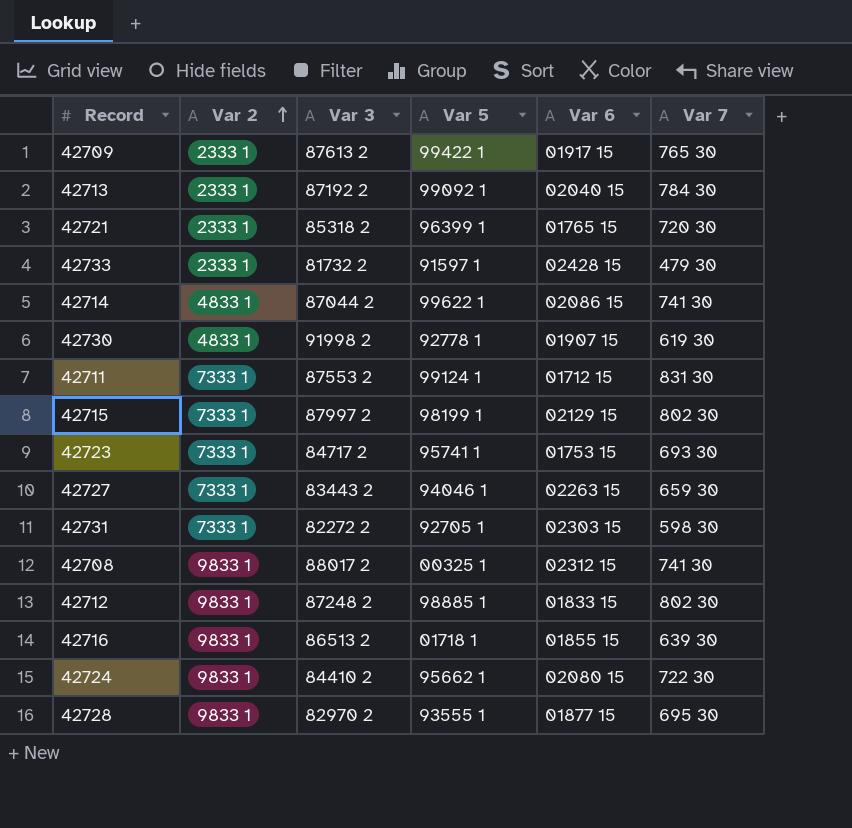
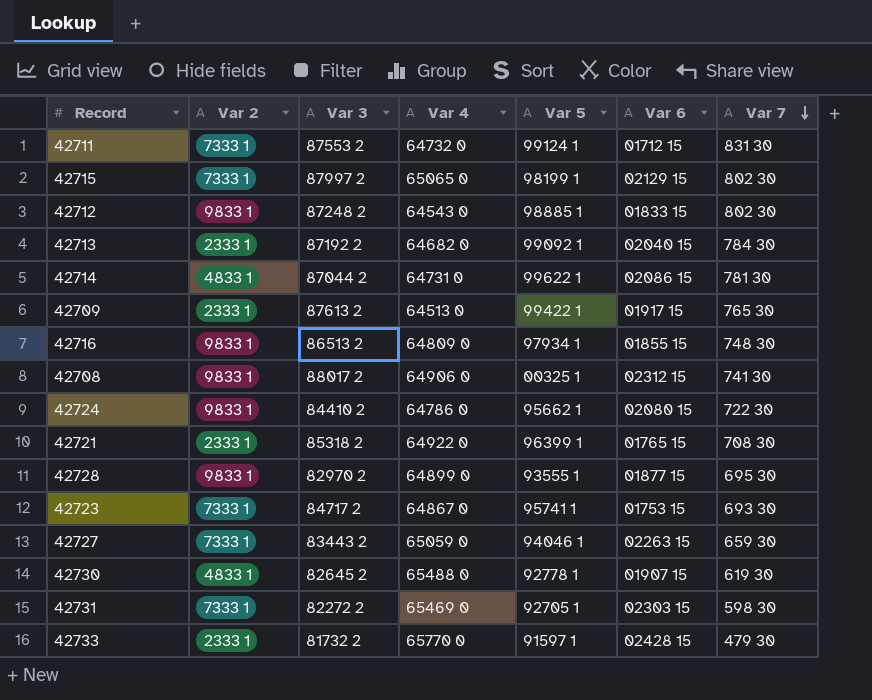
row order: Var 2 ascending -> Var 7 descending
column Var 4 | position: none -> 4
42714 | Var 7: 741 30 -> 781 30
42716 | Var 5: 01718 1 -> 97934 1
42716 | Var 7: 639 30 -> 748 30
42721 | Var 7: 720 30 -> 708 30
42730 | Var 3: 91998 2 -> 82645 2

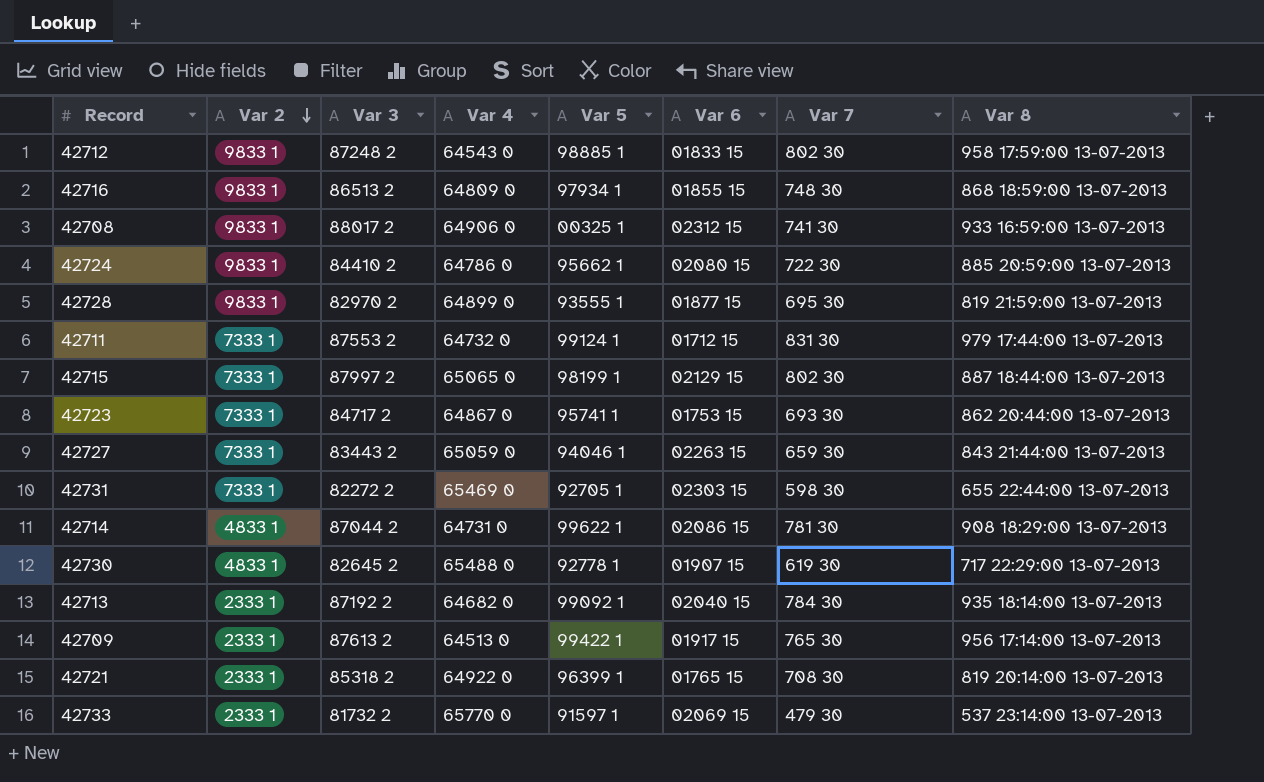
row order: Var 7 descending -> Var 2 descending
column Var 8 | position: none -> 8
42733 | Var 6: 02428 15 -> 02069 15

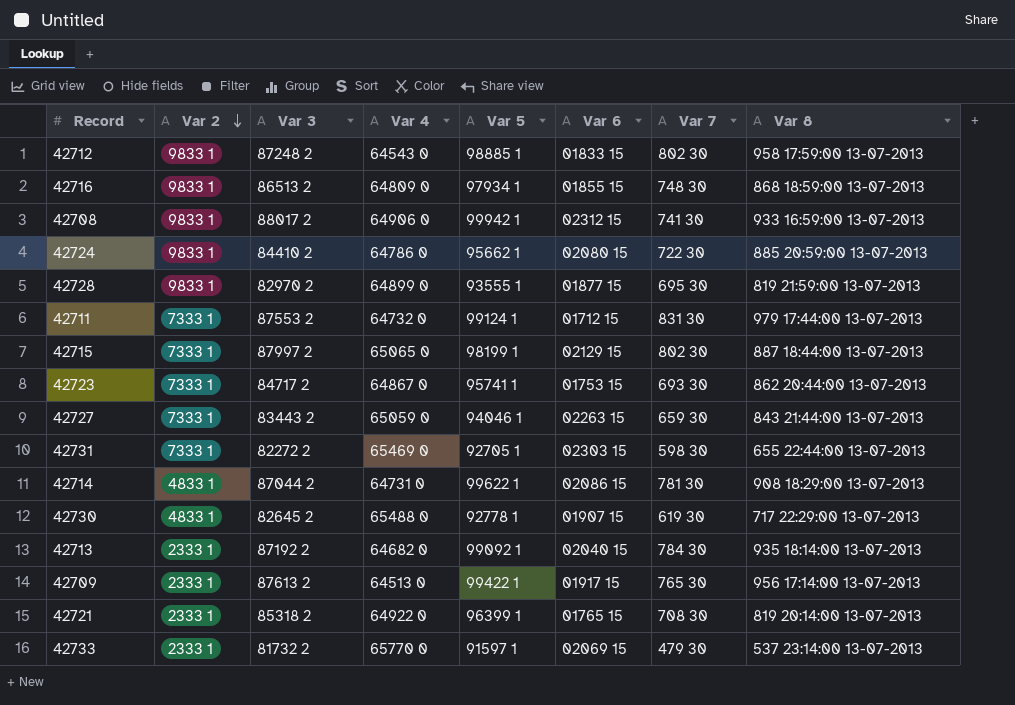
42708 | Var 5: 00325 1 -> 99942 1

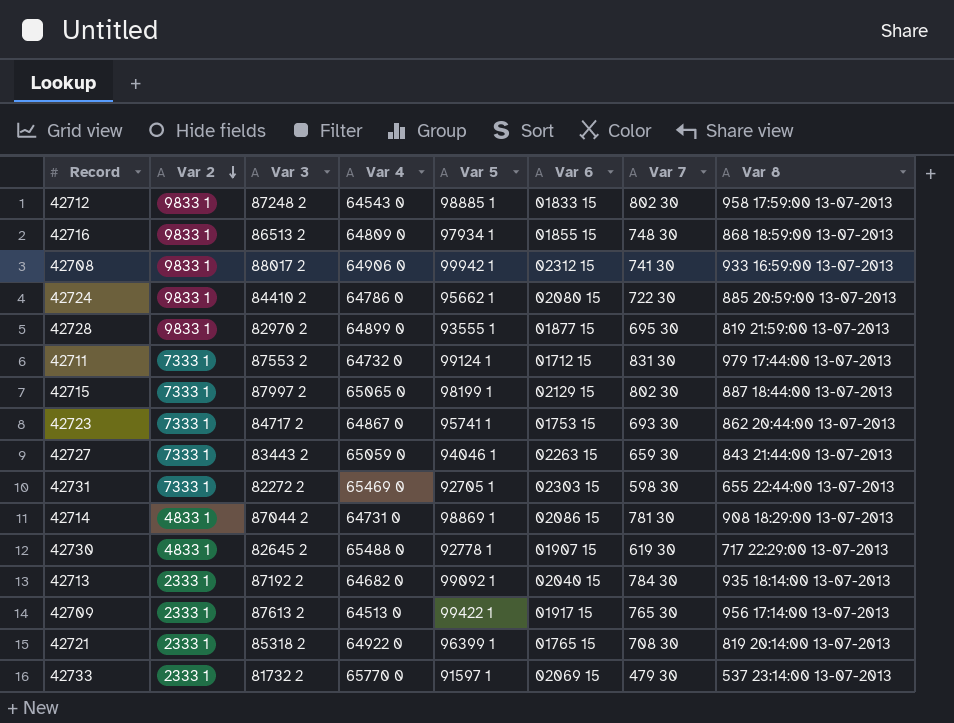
42714 | Var 5: 99622 1 -> 98869 1

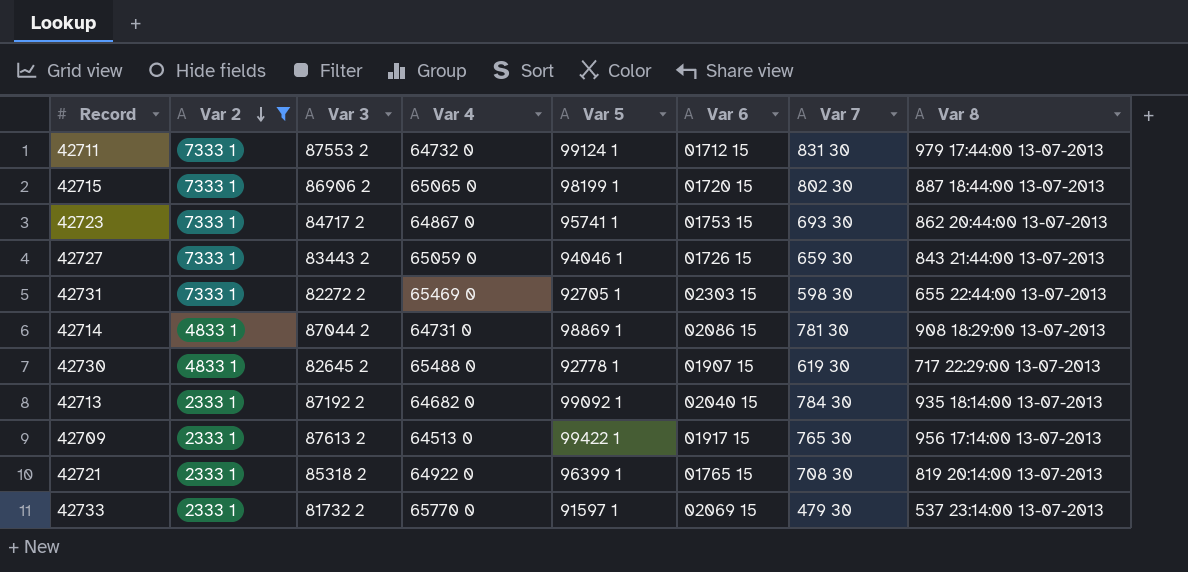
filter: none -> Var 2 != 9833 1
42715 | Var 3: 87997 2 -> 86906 2
42715 | Var 6: 02129 15 -> 01720 15
42727 | Var 6: 02263 15 -> 01726 15

